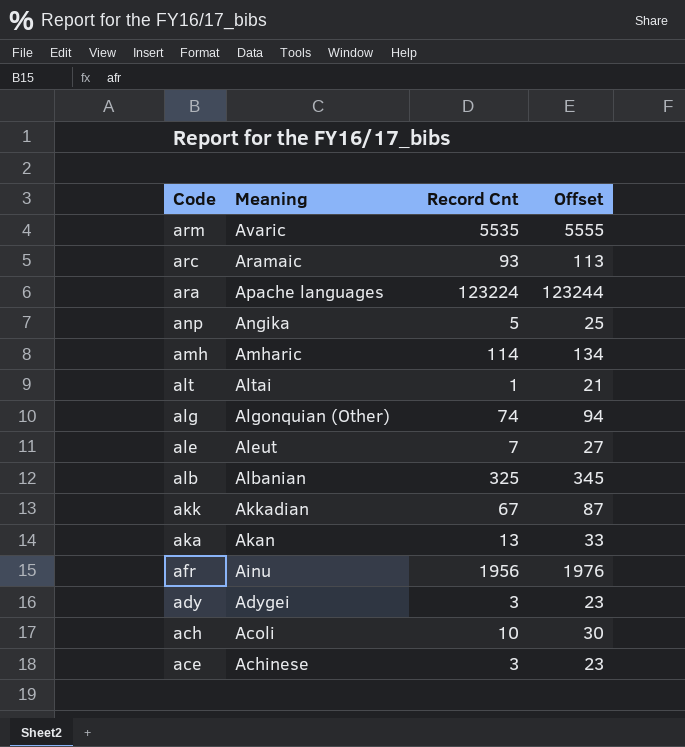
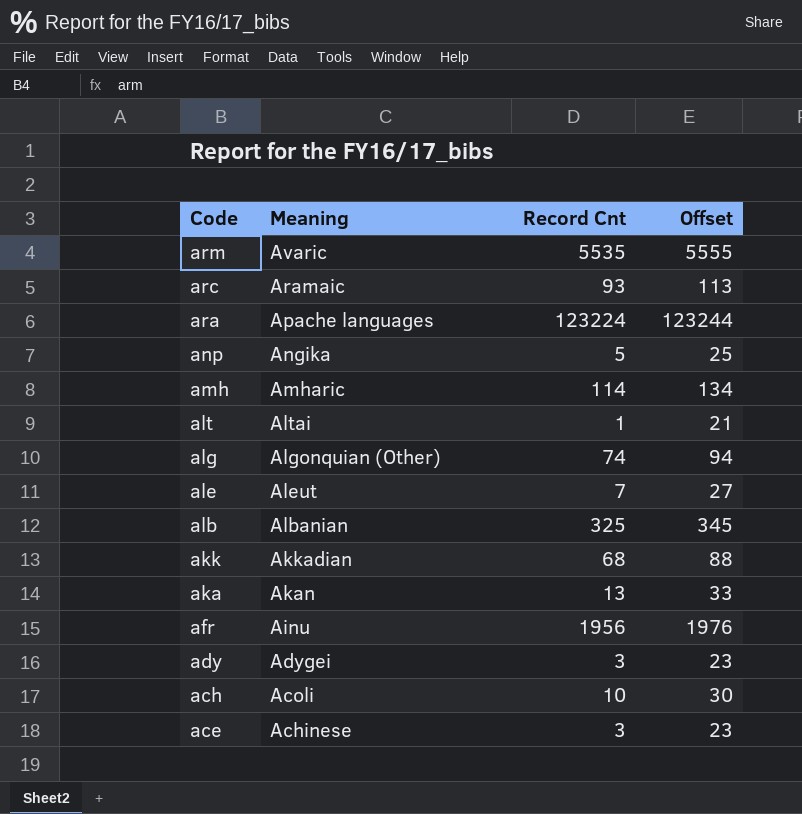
akk | Record Cnt: 67 -> 68
akk | Offset: 87 -> 88

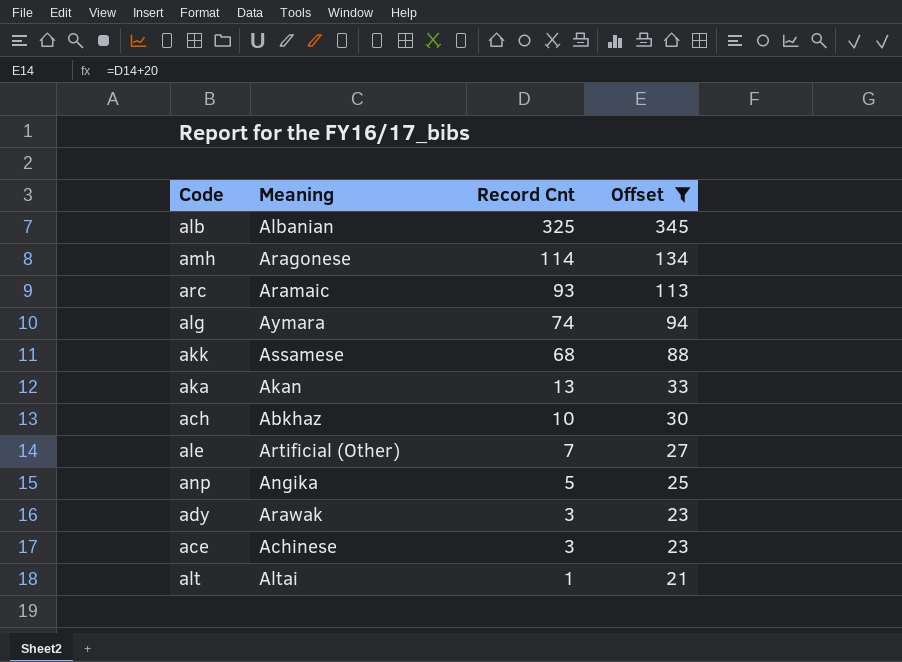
filter: none -> Offset <= 345
row order: Code descending -> Record Cnt descending
amh | Meaning: Amharic -> Aragonese
alg | Meaning: Algonquian (Other) -> Aymara
akk | Meaning: Akkadian -> Assamese
ach | Meaning: Acoli -> Abkhaz
ale | Meaning: Aleut -> Artificial (Other)
ady | Meaning: Adygei -> Arawak

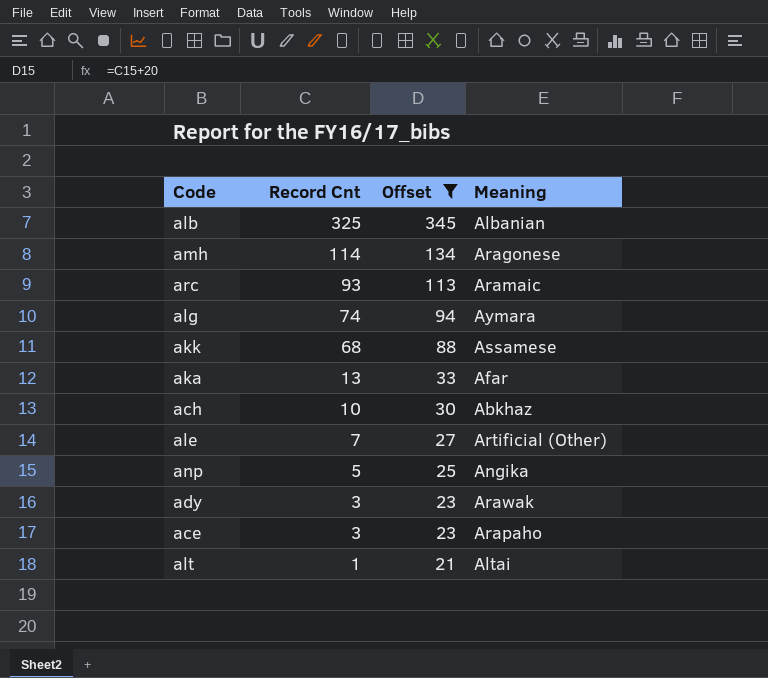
column Meaning | position: 2 -> 4
aka | Meaning: Akan -> Afar
ace | Meaning: Achinese -> Arapaho

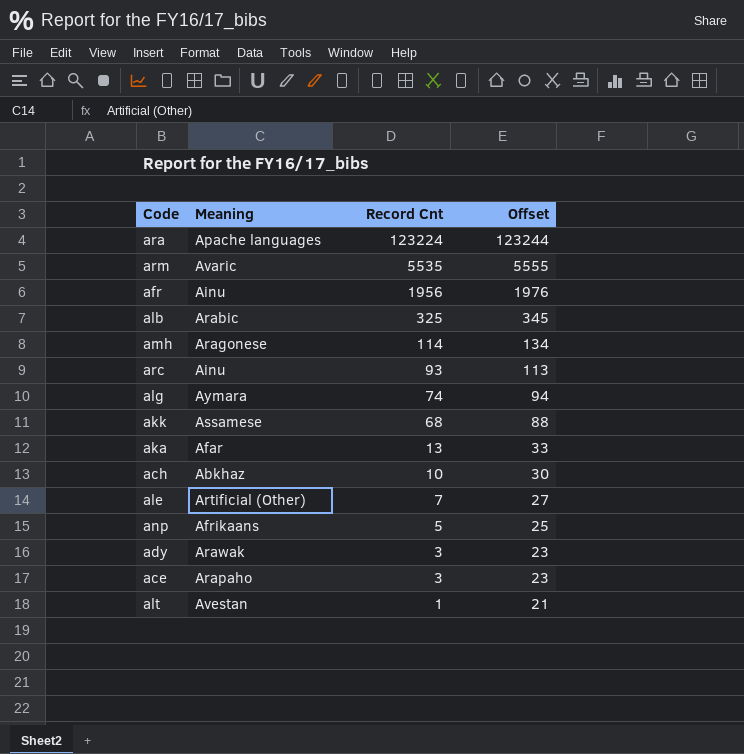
filter: Offset <= 345 -> none
column Meaning | position: 4 -> 2
alb | Meaning: Albanian -> Arabic
arc | Meaning: Aramaic -> Ainu
anp | Meaning: Angika -> Afrikaans
alt | Meaning: Altai -> Avestan

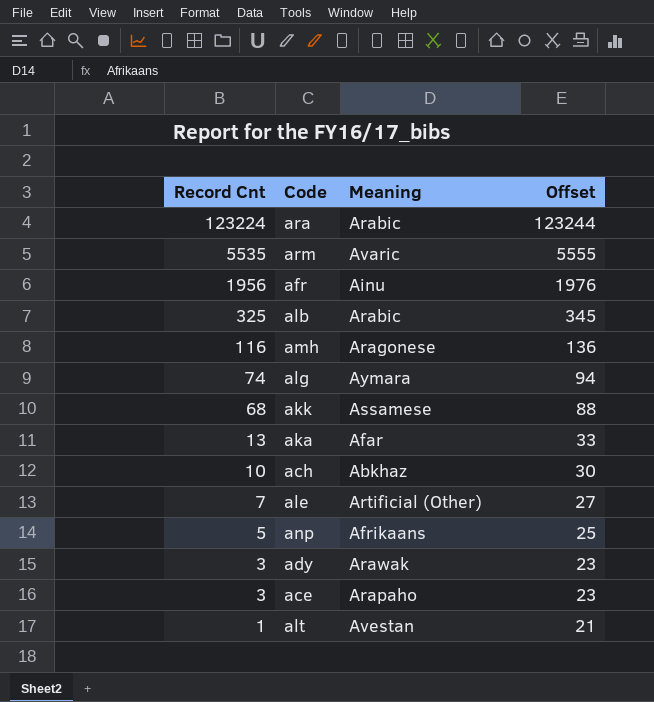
column Record Cnt | position: 3 -> 1
row arc: Ainu | 93 | 113 -> none
ara | Meaning: Apache languages -> Arabic
amh | Record Cnt: 114 -> 116
amh | Offset: 134 -> 136

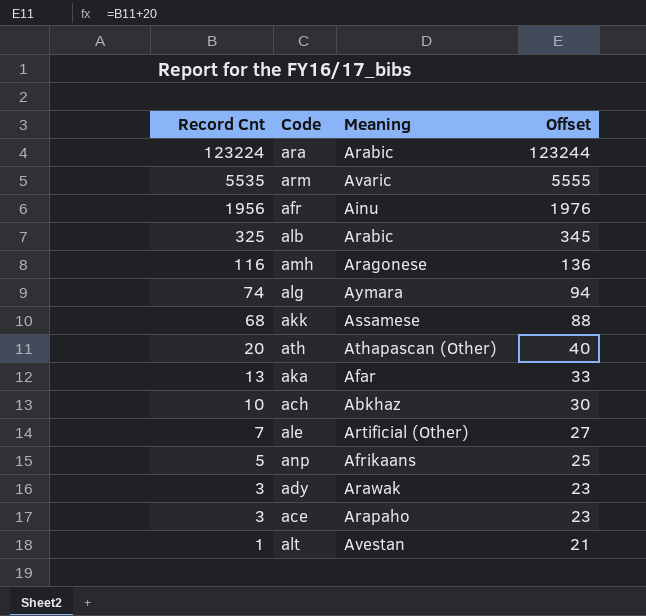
row ath: none -> 20 | Athapascan (Other) | 40

